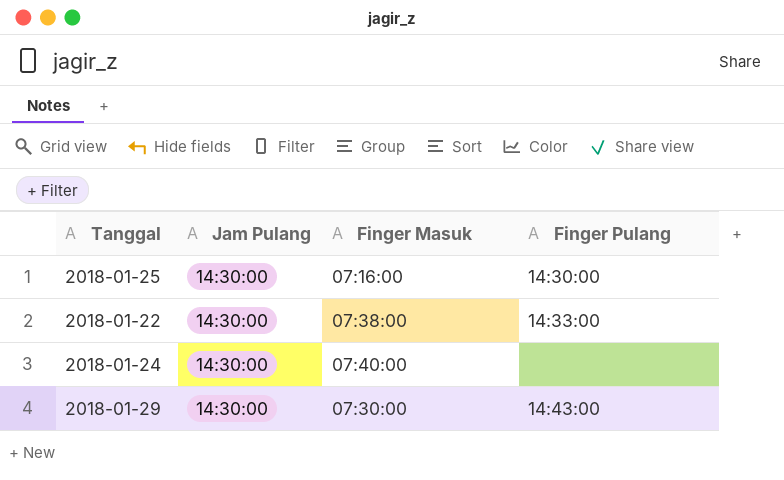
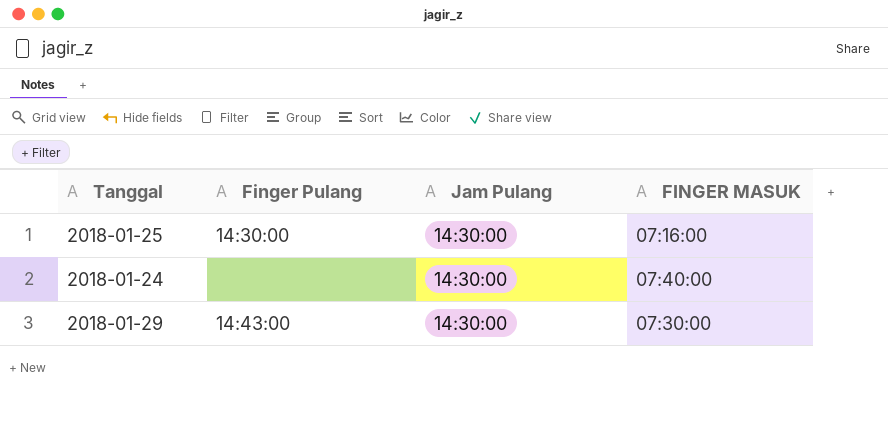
column Finger Pulang | position: 4 -> 2
column name: Finger Masuk -> FINGER MASUK
row 2018-01-22: 14:30:00 | 07:38:00 | 14:33:00 -> none

